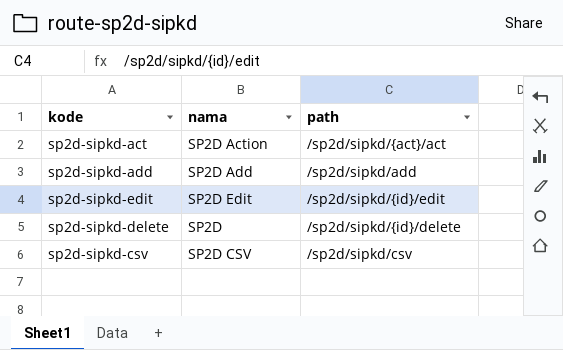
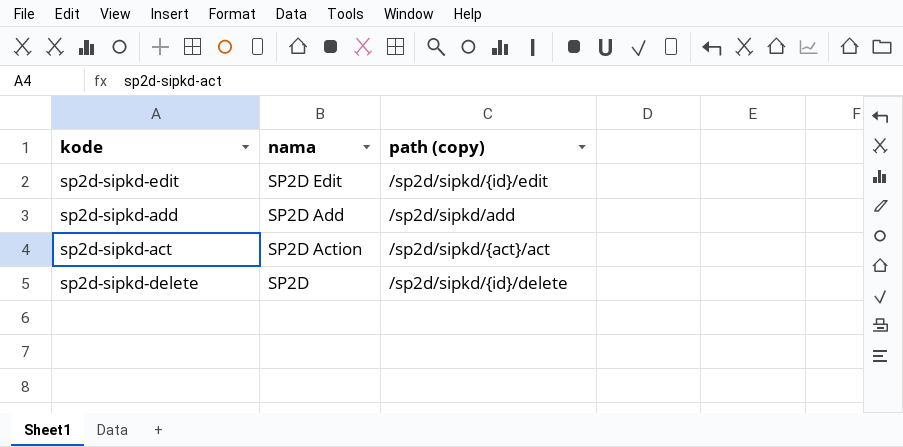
row order: none -> nama descending
column name: path -> path (copy)
row sp2d-sipkd-csv: SP2D CSV | /sp2d/sipkd/csv -> none

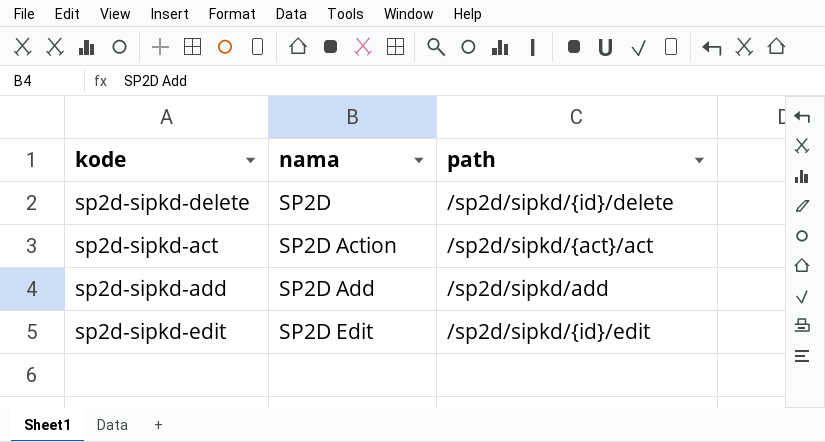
row order: nama descending -> nama ascending
column name: path (copy) -> path

